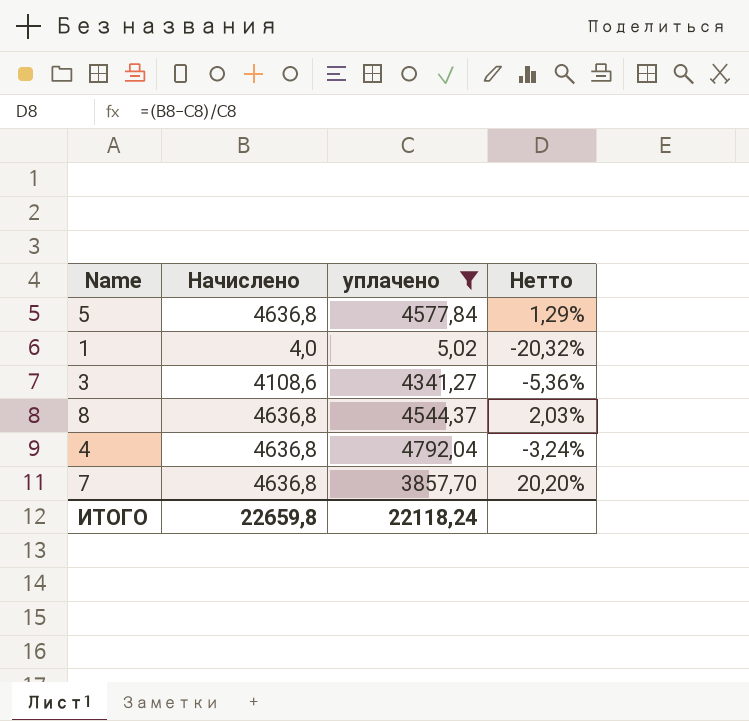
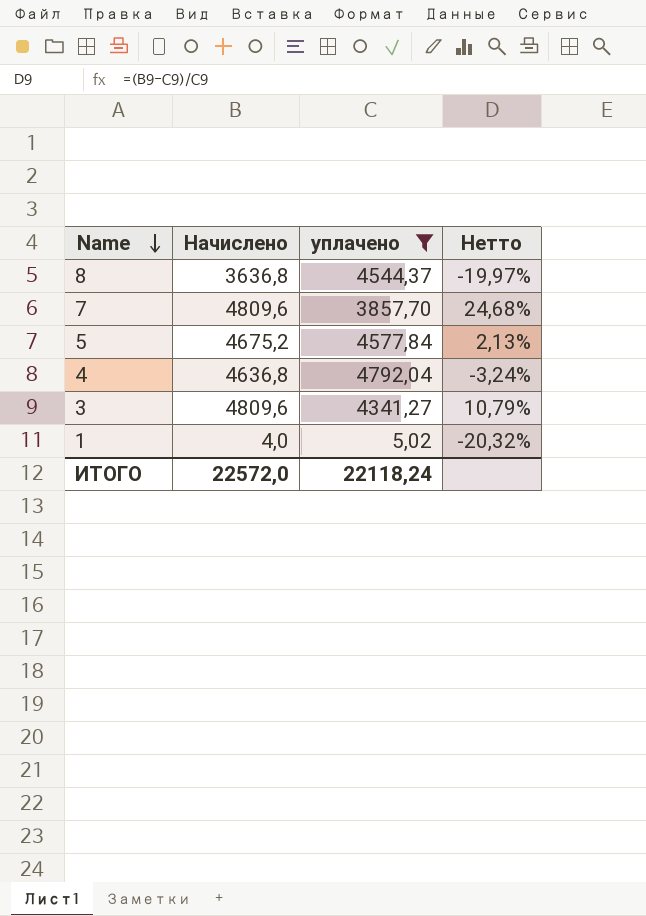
row order: none -> Name descending
8 | Начислено: 4636,8 -> 3636,8
8 | Нетто: 2,03% -> -19,97%
7 | Начислено: 4636,8 -> 4809,6
7 | Нетто: 20,20% -> 24,68%
5 | Начислено: 4636,8 -> 4675,2
5 | Нетто: 1,29% -> 2,13%
3 | Начислено: 4108,6 -> 4809,6
3 | Нетто: -5,36% -> 10,79%
ИТОГО | Начислено: 22659,8 -> 22572,0

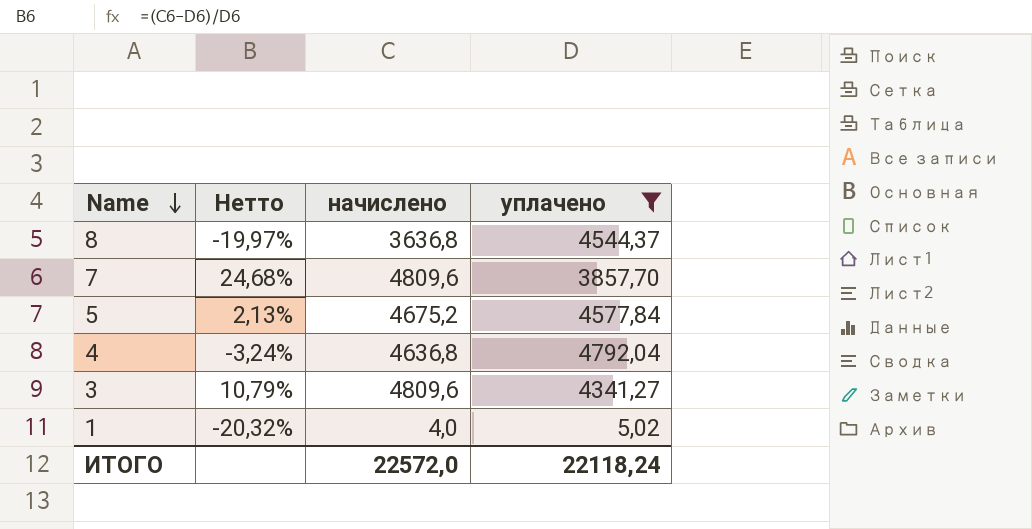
column Нетто | position: 4 -> 2
column name: Начислено -> начислено

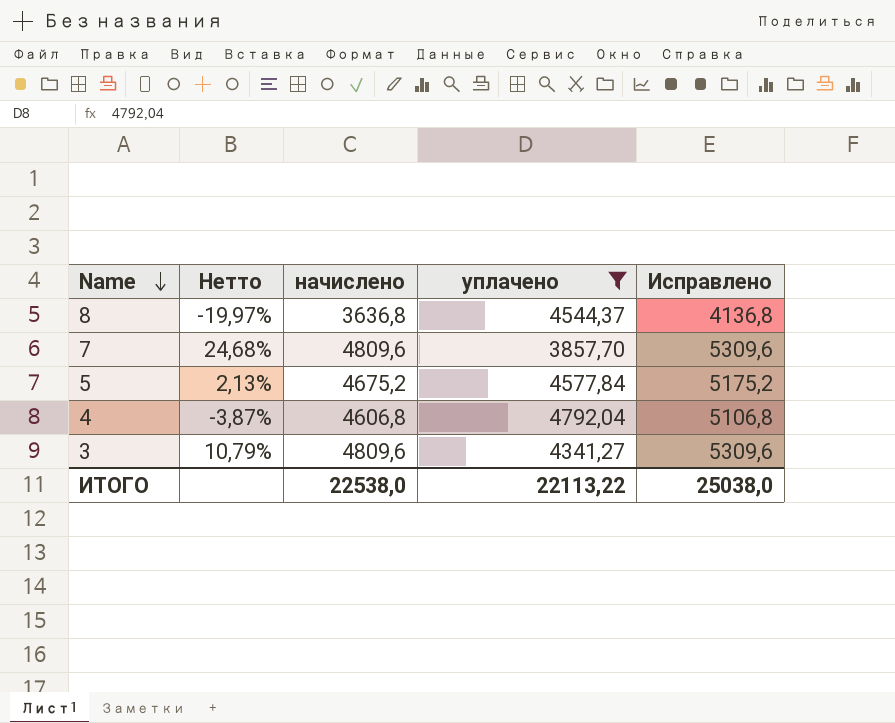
column Исправлено | formula: none -> [начислено] + 500
row 1: -20,32% | 4,0 | 5,02 -> none
4 | Нетто: -3,24% -> -3,87%
4 | начислено: 4636,8 -> 4606,8
ИТОГО | начислено: 22572,0 -> 22538,0
ИТОГО | уплачено: 22118,24 -> 22113,22

